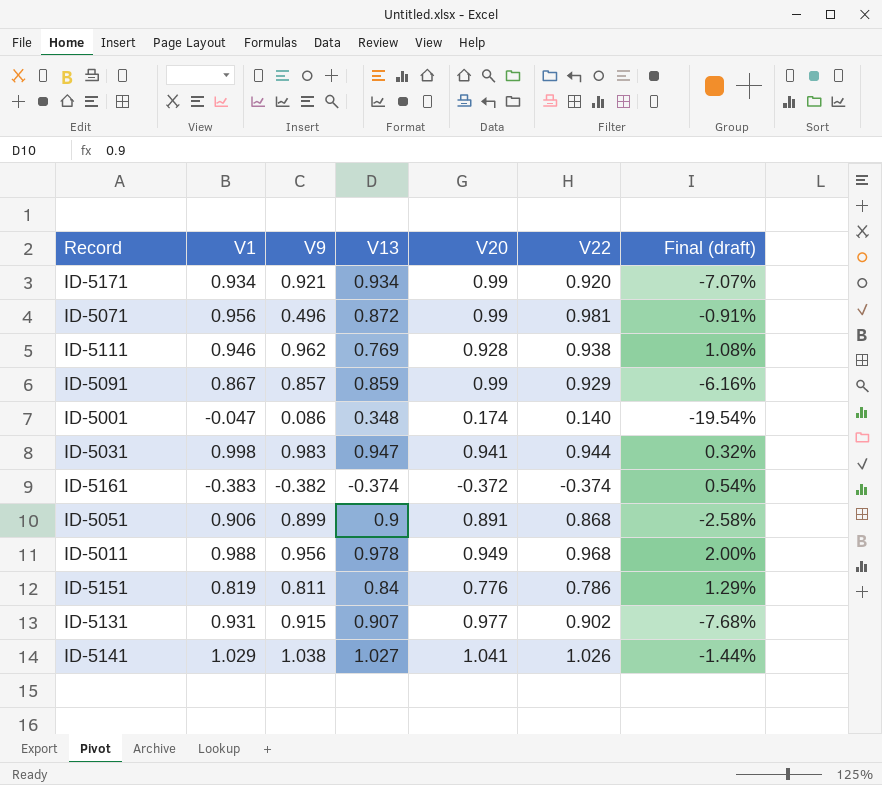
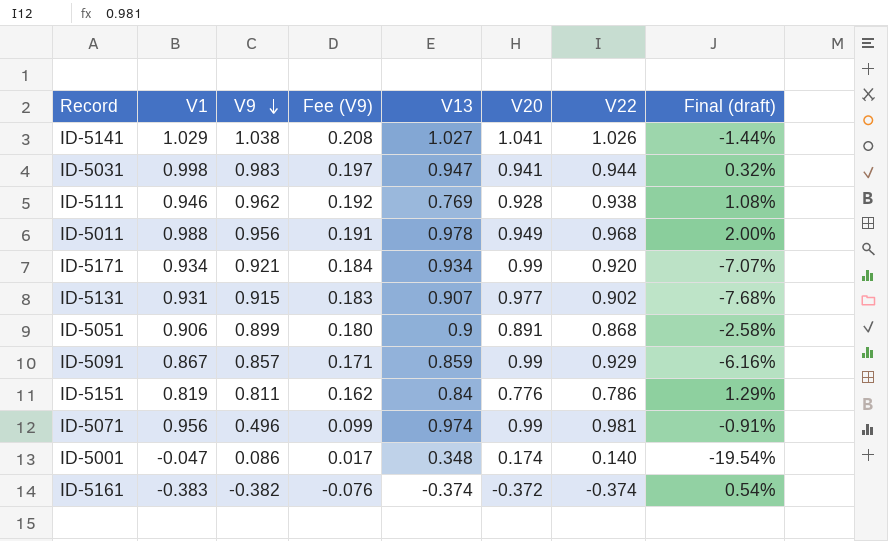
row order: none -> V9 descending
column Fee (V9) | formula: none -> [V9] * 0.2
ID-5071 | V13: 0.872 -> 0.974

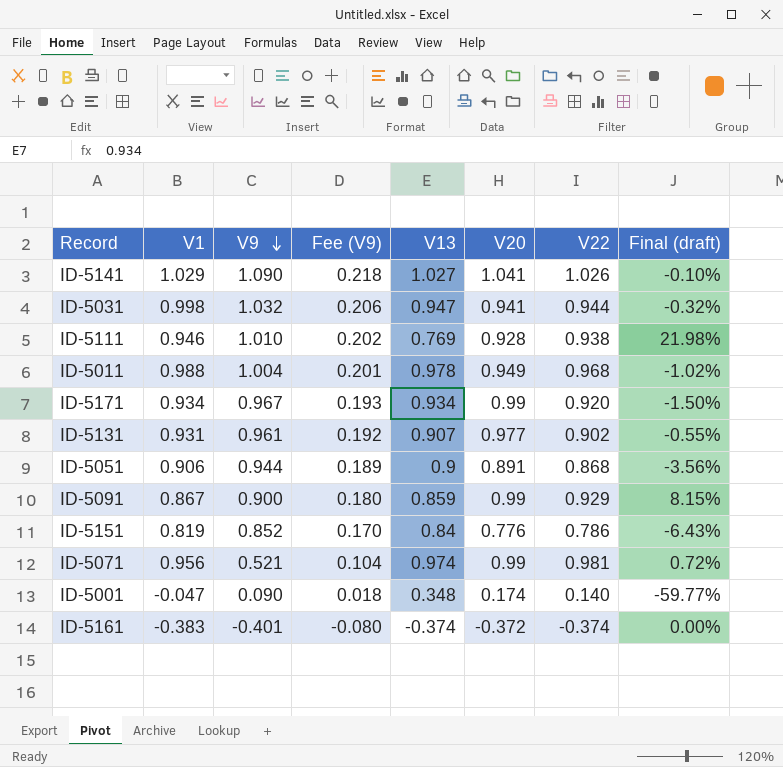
column Final (draft) | formula: ([V22] - [V20]) / [V20] -> ([V22] - [V13]) / [V13]
ID-5141 | V9: 1.038 -> 1.090
ID-5141 | Fee (V9): 0.208 -> 0.218
ID-5031 | V9: 0.983 -> 1.032
ID-5031 | Fee (V9): 0.197 -> 0.206
ID-5111 | V9: 0.962 -> 1.010
ID-5111 | Fee (V9): 0.192 -> 0.202
ID-5011 | V9: 0.956 -> 1.004
ID-5011 | Fee (V9): 0.191 -> 0.201
ID-5171 | V9: 0.921 -> 0.967
ID-5171 | Fee (V9): 0.184 -> 0.193
ID-5131 | V9: 0.915 -> 0.961
ID-5131 | Fee (V9): 0.183 -> 0.192
ID-5051 | V9: 0.899 -> 0.944
ID-5051 | Fee (V9): 0.180 -> 0.189
ID-5091 | V9: 0.857 -> 0.900
ID-5091 | Fee (V9): 0.171 -> 0.180
ID-5151 | V9: 0.811 -> 0.852
ID-5151 | Fee (V9): 0.162 -> 0.170
ID-5071 | V9: 0.496 -> 0.521
ID-5071 | Fee (V9): 0.099 -> 0.104
ID-5001 | V9: 0.086 -> 0.090
ID-5001 | Fee (V9): 0.017 -> 0.018
ID-5161 | V9: -0.382 -> -0.401
ID-5161 | Fee (V9): -0.076 -> -0.080

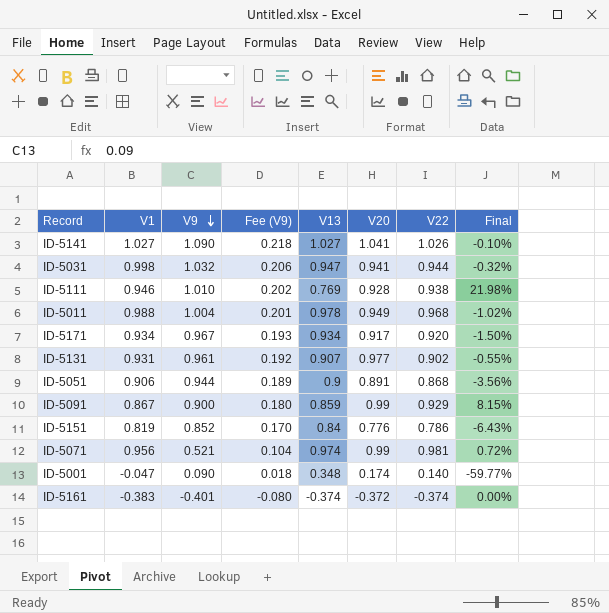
column name: Final (draft) -> Final
ID-5141 | V1: 1.029 -> 1.027
ID-5171 | V20: 0.99 -> 0.917

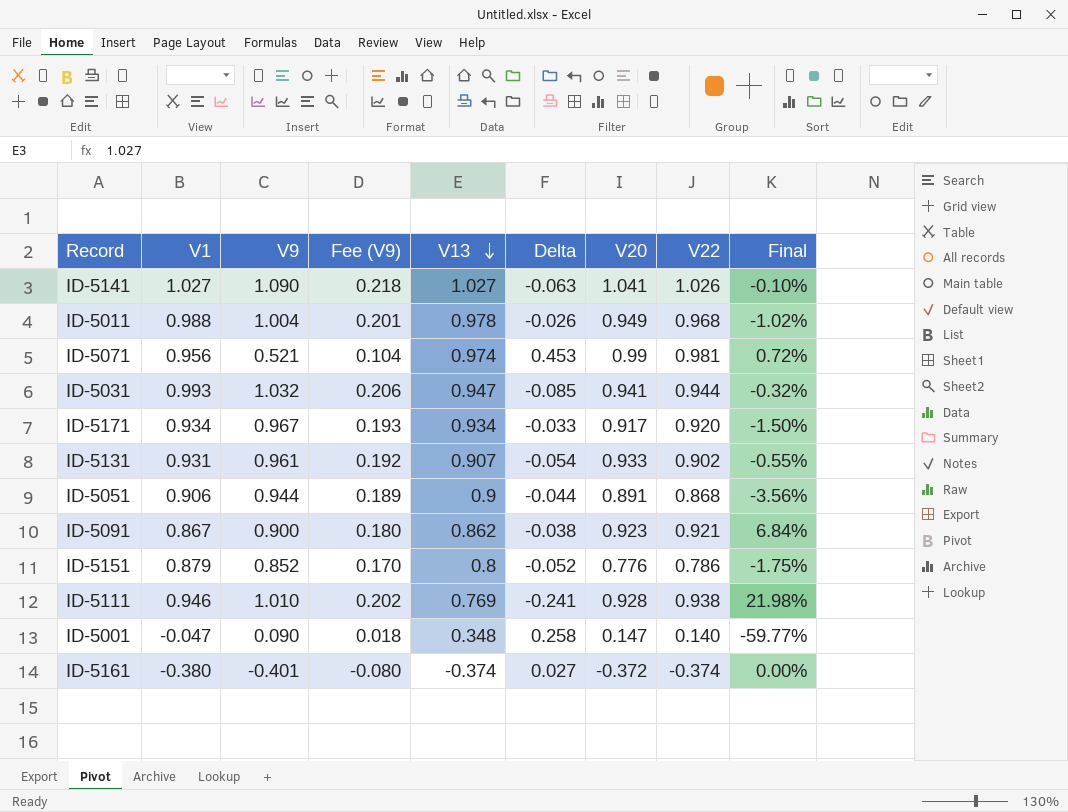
row order: V9 descending -> V13 descending
column Delta | formula: none -> [V13] - [V9]
ID-5031 | V1: 0.998 -> 0.993
ID-5131 | V20: 0.977 -> 0.933
ID-5091 | V13: 0.859 -> 0.862
ID-5091 | V20: 0.99 -> 0.923
ID-5091 | V22: 0.929 -> 0.921
ID-5091 | Final: 8.15% -> 6.84%
ID-5151 | V1: 0.819 -> 0.879
ID-5151 | V13: 0.84 -> 0.8
ID-5151 | Final: -6.43% -> -1.75%
ID-5001 | V20: 0.174 -> 0.147
ID-5161 | V1: -0.383 -> -0.380

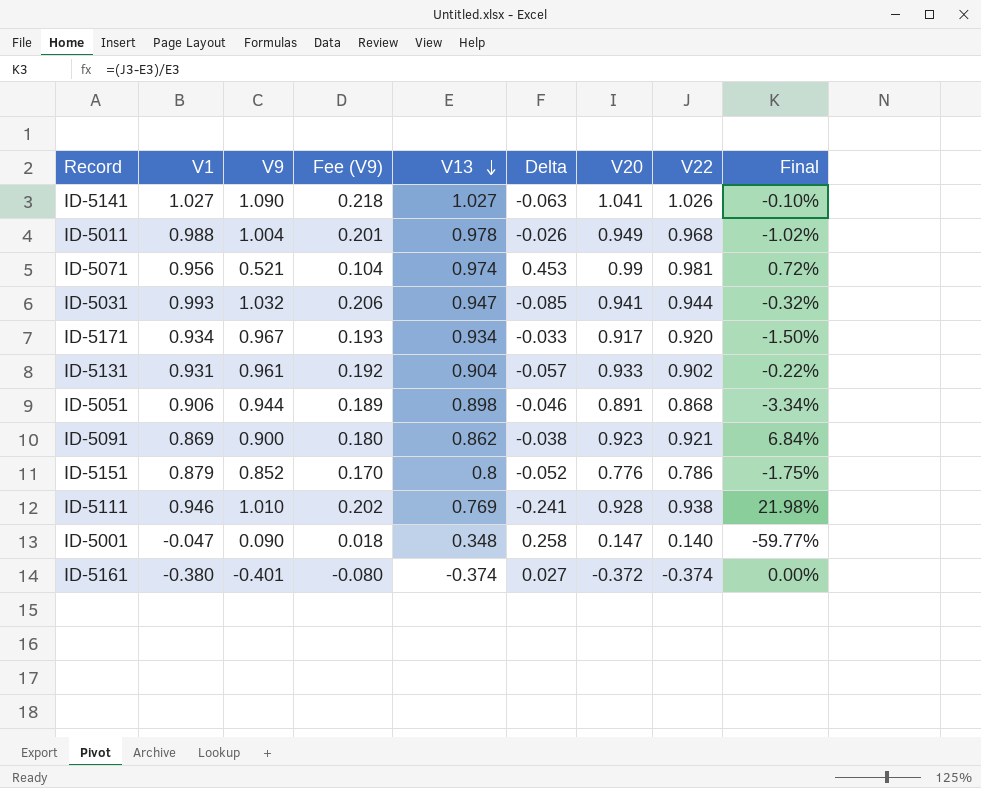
ID-5131 | V13: 0.907 -> 0.904
ID-5131 | Delta: -0.054 -> -0.057
ID-5131 | Final: -0.55% -> -0.22%
ID-5051 | V13: 0.9 -> 0.898
ID-5051 | Delta: -0.044 -> -0.046
ID-5051 | Final: -3.56% -> -3.34%
ID-5091 | V1: 0.867 -> 0.869

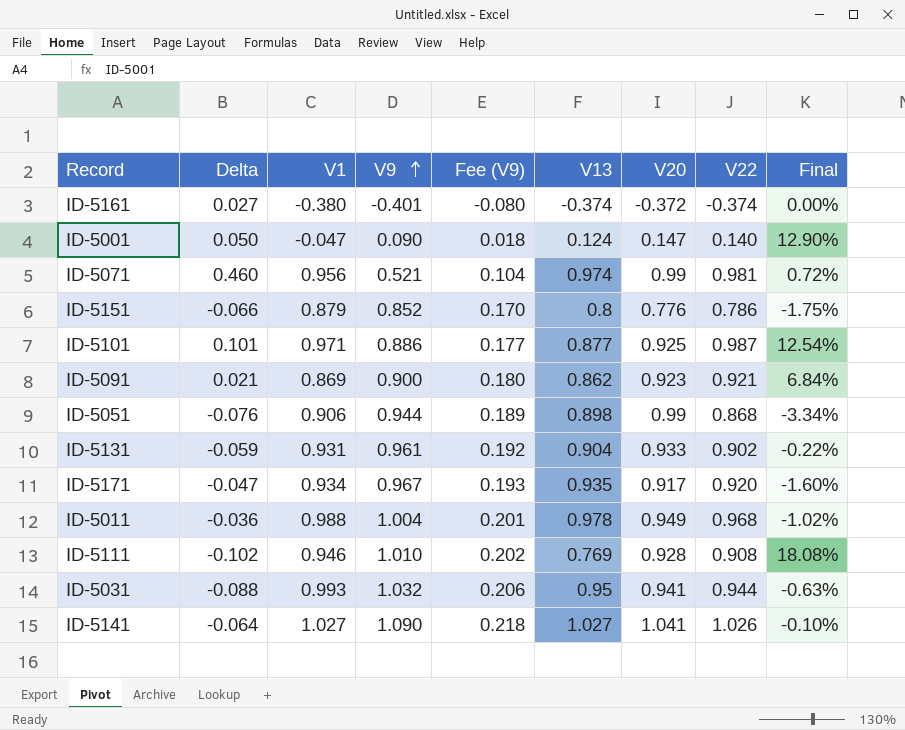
row order: V13 descending -> V9 ascending
column Delta | formula: [V13] - [V9] -> [V22] - [V9]
column Delta | position: 6 -> 2
ID-5001 | V13: 0.348 -> 0.124
ID-5001 | Final: -59.77% -> 12.90%
row ID-5101: none -> 0.101 | 0.971 | 0.886 | 0.177 | 0.877 | 0.925 | 0.987 | 12.54%
ID-5051 | V20: 0.891 -> 0.99
ID-5171 | V13: 0.934 -> 0.935
ID-5171 | Final: -1.50% -> -1.60%
ID-5111 | V22: 0.938 -> 0.908
ID-5111 | Final: 21.98% -> 18.08%
ID-5031 | V13: 0.947 -> 0.95
ID-5031 | Final: -0.32% -> -0.63%

